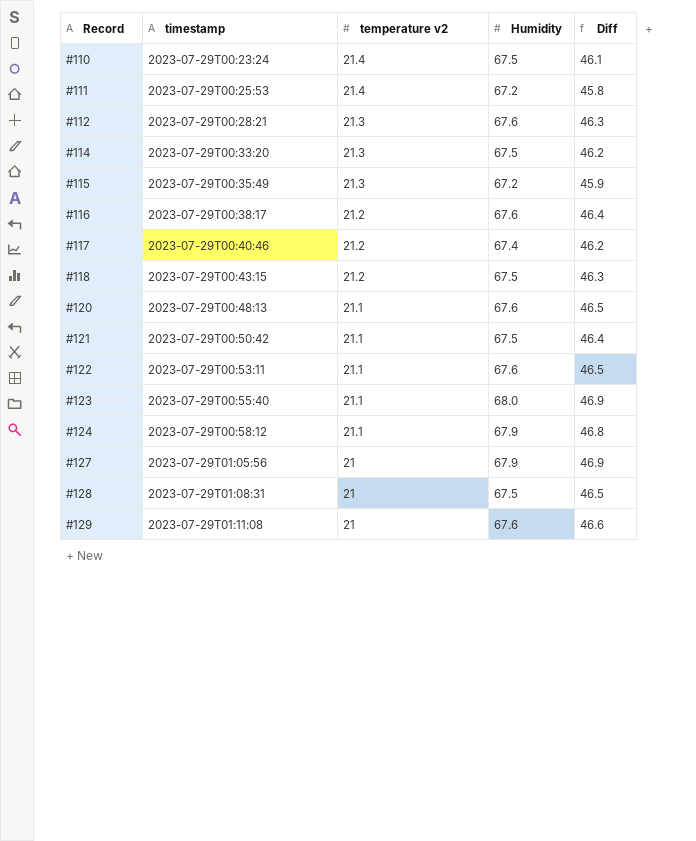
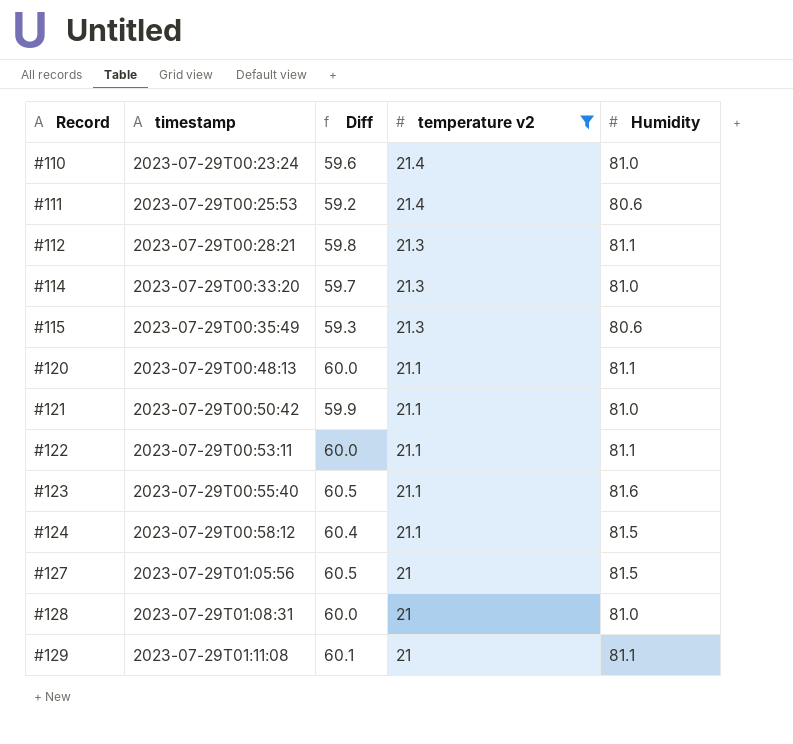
filter: none -> temperature v2 != 21.2
column Diff | position: 5 -> 3
#110 | Diff: 46.1 -> 59.6
#110 | Humidity: 67.5 -> 81.0
#111 | Diff: 45.8 -> 59.2
#111 | Humidity: 67.2 -> 80.6
#112 | Diff: 46.3 -> 59.8
#112 | Humidity: 67.6 -> 81.1
#114 | Diff: 46.2 -> 59.7
#114 | Humidity: 67.5 -> 81.0
#115 | Diff: 45.9 -> 59.3
#115 | Humidity: 67.2 -> 80.6
#120 | Diff: 46.5 -> 60.0
#120 | Humidity: 67.6 -> 81.1
#121 | Diff: 46.4 -> 59.9
#121 | Humidity: 67.5 -> 81.0
#122 | Diff: 46.5 -> 60.0
#122 | Humidity: 67.6 -> 81.1
#123 | Diff: 46.9 -> 60.5
#123 | Humidity: 68.0 -> 81.6
#124 | Diff: 46.8 -> 60.4
#124 | Humidity: 67.9 -> 81.5
#127 | Diff: 46.9 -> 60.5
#127 | Humidity: 67.9 -> 81.5
#128 | Diff: 46.5 -> 60.0
#128 | Humidity: 67.5 -> 81.0
#129 | Diff: 46.6 -> 60.1
#129 | Humidity: 67.6 -> 81.1

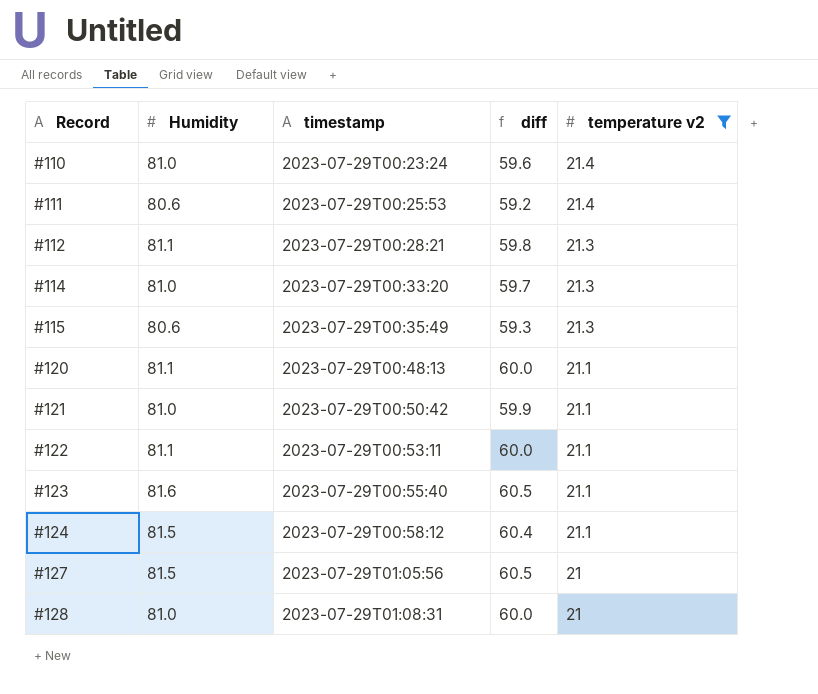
column Humidity | position: 5 -> 2
column name: Diff -> diff
row #129: 2023-07-29T01:11:08 | 60.1 | 21 | 81.1 -> none

